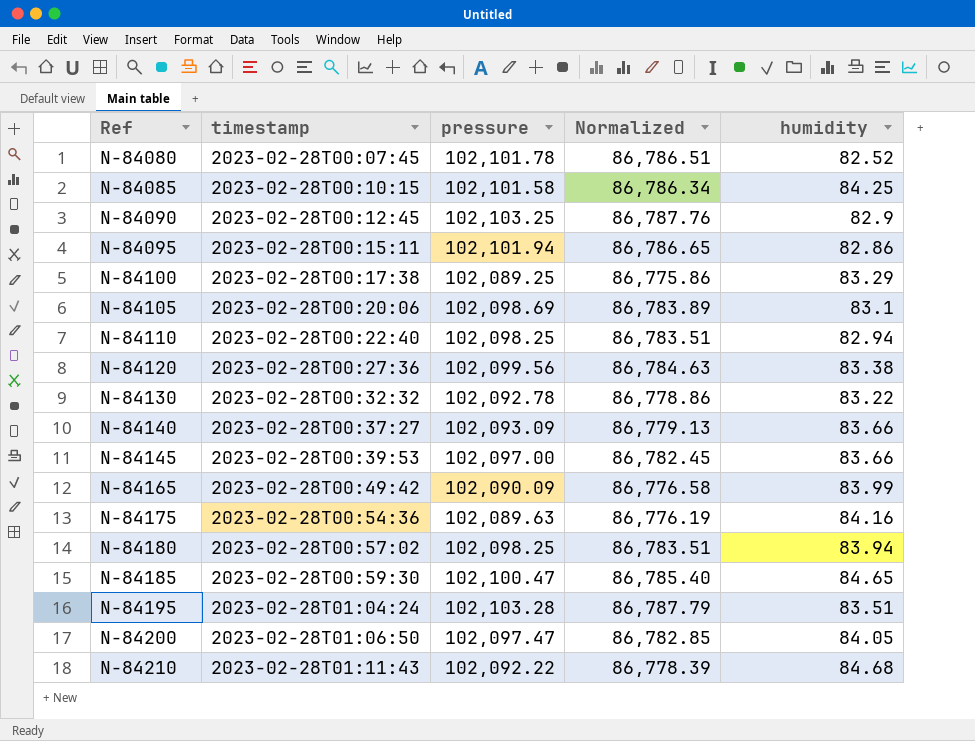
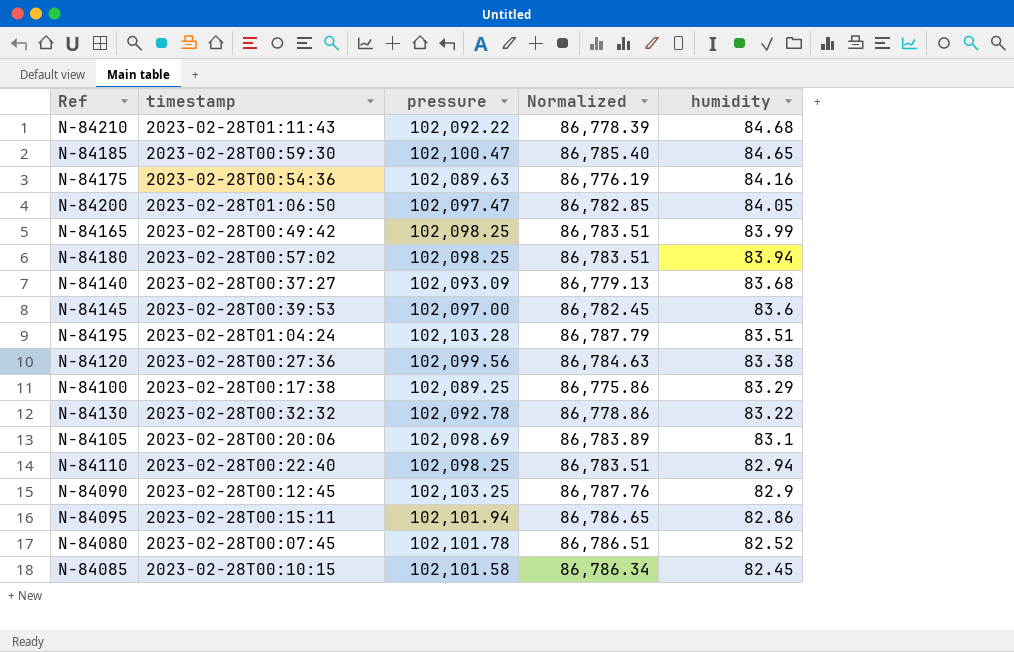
row order: Ref ascending -> humidity descending
N-84165 | pressure: 102,090.09 -> 102,098.25
N-84165 | Normalized: 86,776.58 -> 86,783.51
N-84140 | humidity: 83.66 -> 83.68
N-84145 | humidity: 83.66 -> 83.6
N-84085 | humidity: 84.25 -> 82.45

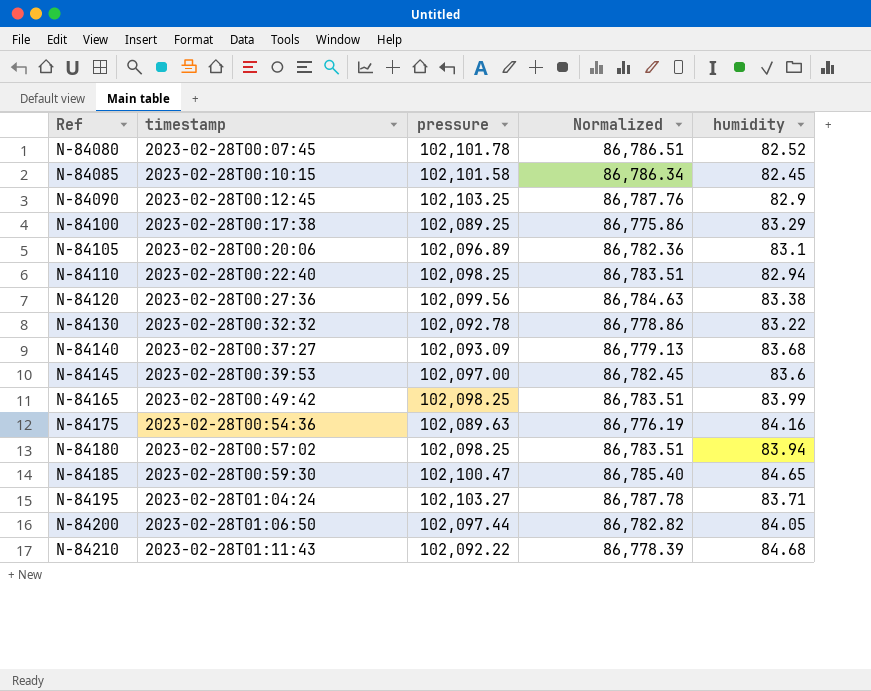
row order: humidity descending -> Ref ascending
row N-84095: 2023-02-28T00:15:11 | 102,101.94 | 86,786.65 | 82.86 -> none
N-84105 | pressure: 102,098.69 -> 102,096.89
N-84105 | Normalized: 86,783.89 -> 86,782.36
N-84195 | pressure: 102,103.28 -> 102,103.27
N-84195 | Normalized: 86,787.79 -> 86,787.78
N-84195 | humidity: 83.51 -> 83.71
N-84200 | pressure: 102,097.47 -> 102,097.44
N-84200 | Normalized: 86,782.85 -> 86,782.82

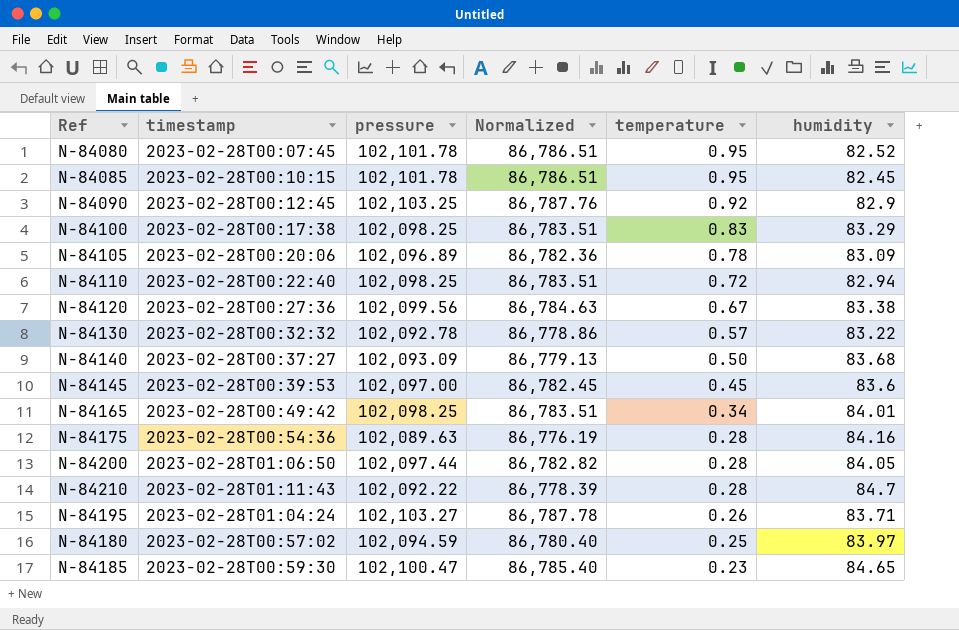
row order: Ref ascending -> temperature descending
column temperature | position: none -> 5
N-84085 | pressure: 102,101.58 -> 102,101.78
N-84085 | Normalized: 86,786.34 -> 86,786.51
N-84100 | pressure: 102,089.25 -> 102,098.25
N-84100 | Normalized: 86,775.86 -> 86,783.51
N-84105 | humidity: 83.1 -> 83.09
N-84165 | humidity: 83.99 -> 84.01
N-84210 | humidity: 84.68 -> 84.7
N-84180 | pressure: 102,098.25 -> 102,094.59
N-84180 | Normalized: 86,783.51 -> 86,780.40
N-84180 | humidity: 83.94 -> 83.97

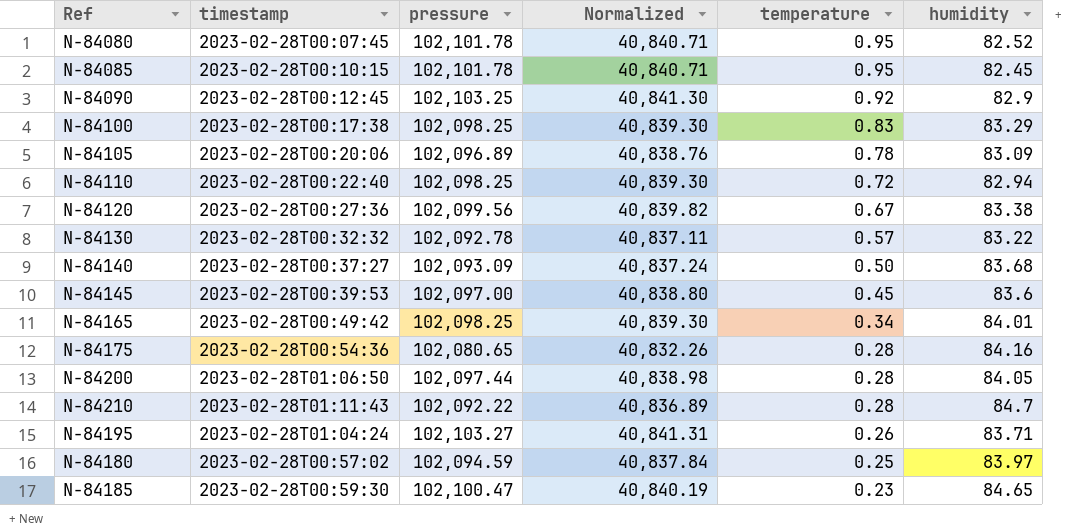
column Normalized | formula: [pressure] * 0.85 -> [pressure] * 0.4
N-84175 | pressure: 102,089.63 -> 102,080.65

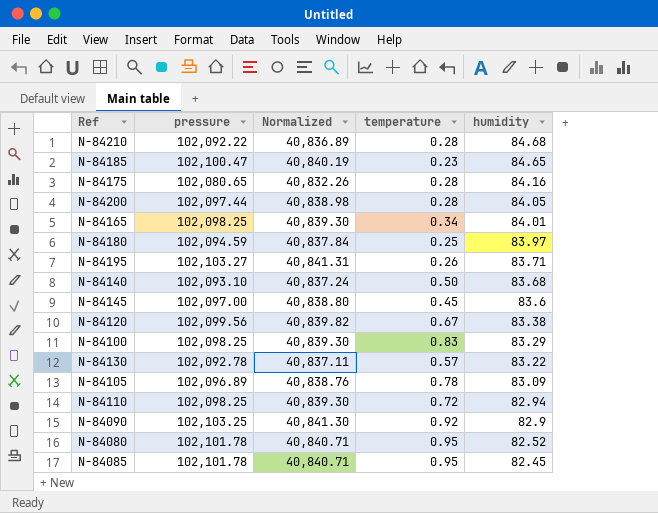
row order: temperature descending -> humidity descending
column timestamp | position: 2 -> none
N-84210 | humidity: 84.7 -> 84.68
N-84140 | pressure: 102,093.09 -> 102,093.10

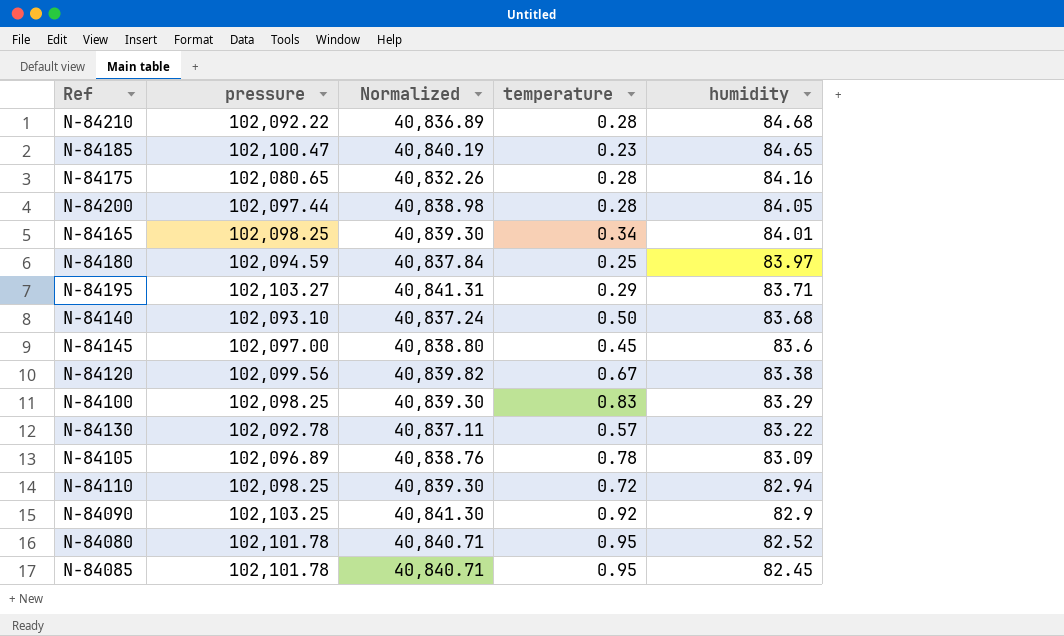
N-84195 | temperature: 0.26 -> 0.29

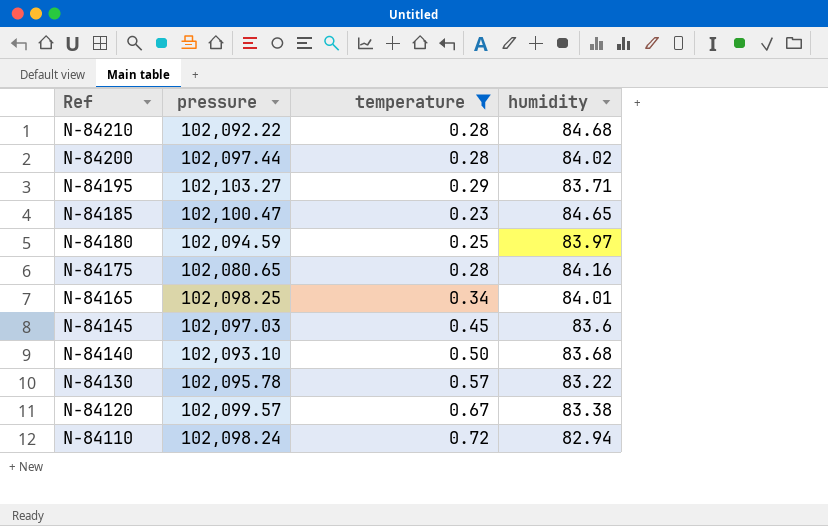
filter: none -> temperature <= 0.72
row order: humidity descending -> Ref descending
column Normalized | formula: [pressure] * 0.4 -> none
N-84200 | humidity: 84.05 -> 84.02
N-84145 | pressure: 102,097.00 -> 102,097.03
N-84130 | pressure: 102,092.78 -> 102,095.78
N-84120 | pressure: 102,099.56 -> 102,099.57
N-84110 | pressure: 102,098.25 -> 102,098.24

